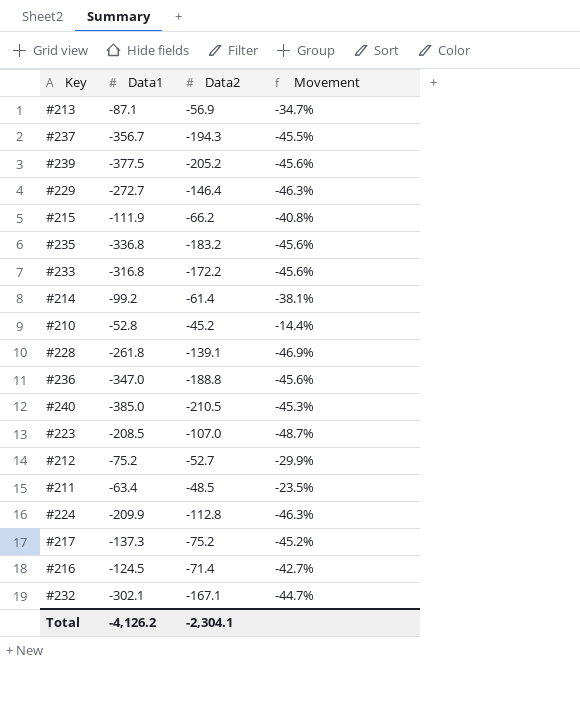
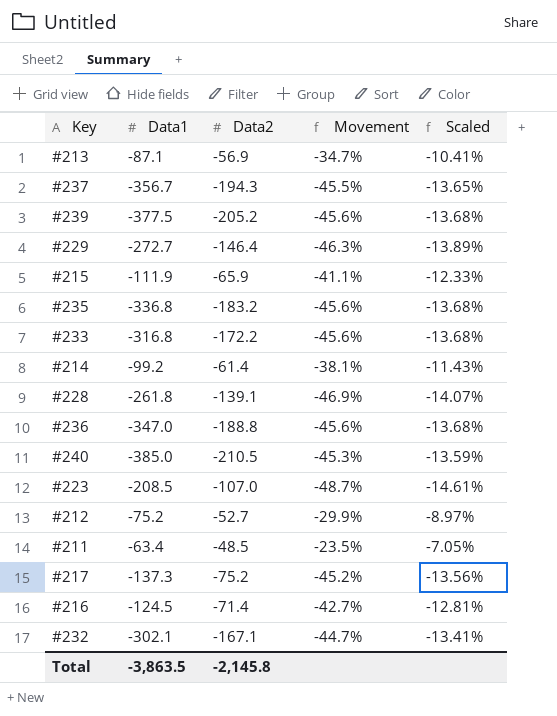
column Scaled | formula: none -> [Movement] * 0.3
row #210: -52.8 | -45.2 | -14.4% -> none
row #224: -209.9 | -112.8 | -46.3% -> none
#215 | Data2: -66.2 -> -65.9
#215 | Movement: -40.8% -> -41.1%
Total | Data1: -4,126.2 -> -3,863.5
Total | Data2: -2,304.1 -> -2,145.8

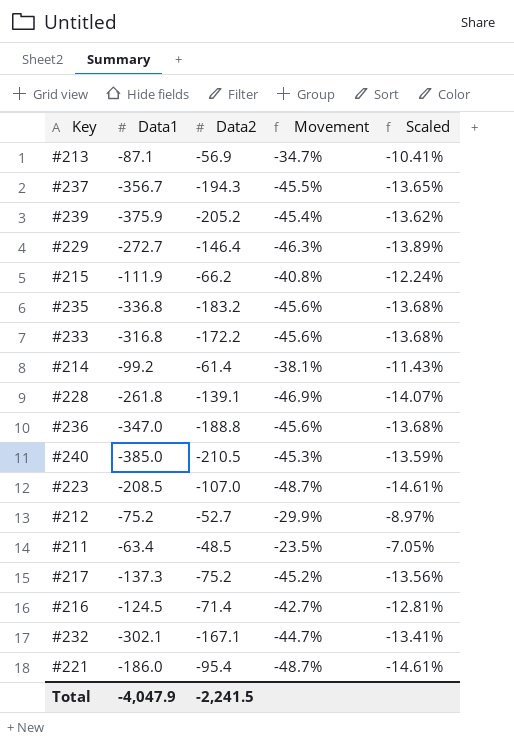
#239 | Data1: -377.5 -> -375.9
#239 | Movement: -45.6% -> -45.4%
#239 | Scaled: -13.68% -> -13.62%
#215 | Data2: -65.9 -> -66.2
#215 | Movement: -41.1% -> -40.8%
#215 | Scaled: -12.33% -> -12.24%
row #221: none -> -186.0 | -95.4 | -48.7% | -14.61%
Total | Data1: -3,863.5 -> -4,047.9
Total | Data2: -2,145.8 -> -2,241.5

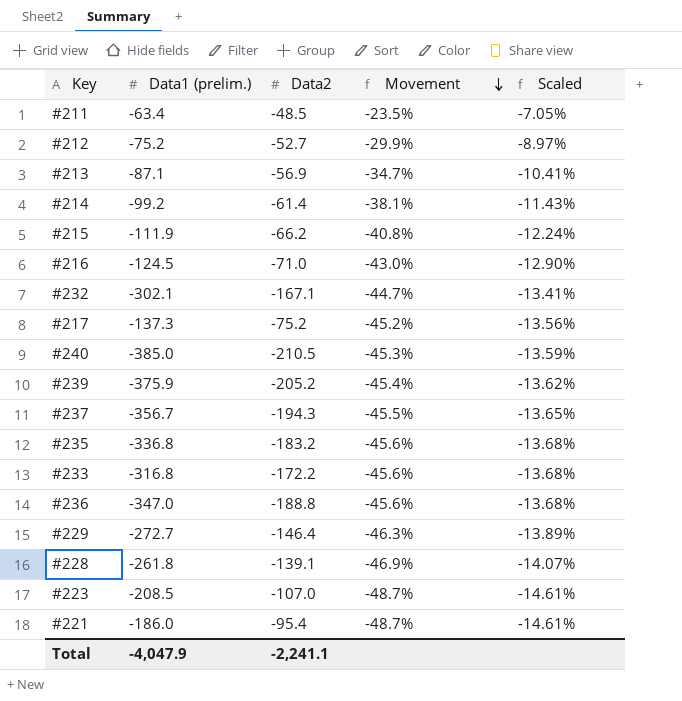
row order: none -> Movement descending
column name: Data1 -> Data1 (prelim.)
#216 | Data2: -71.4 -> -71.0
#216 | Movement: -42.7% -> -43.0%
#216 | Scaled: -12.81% -> -12.90%
Total | Data2: -2,241.5 -> -2,241.1

